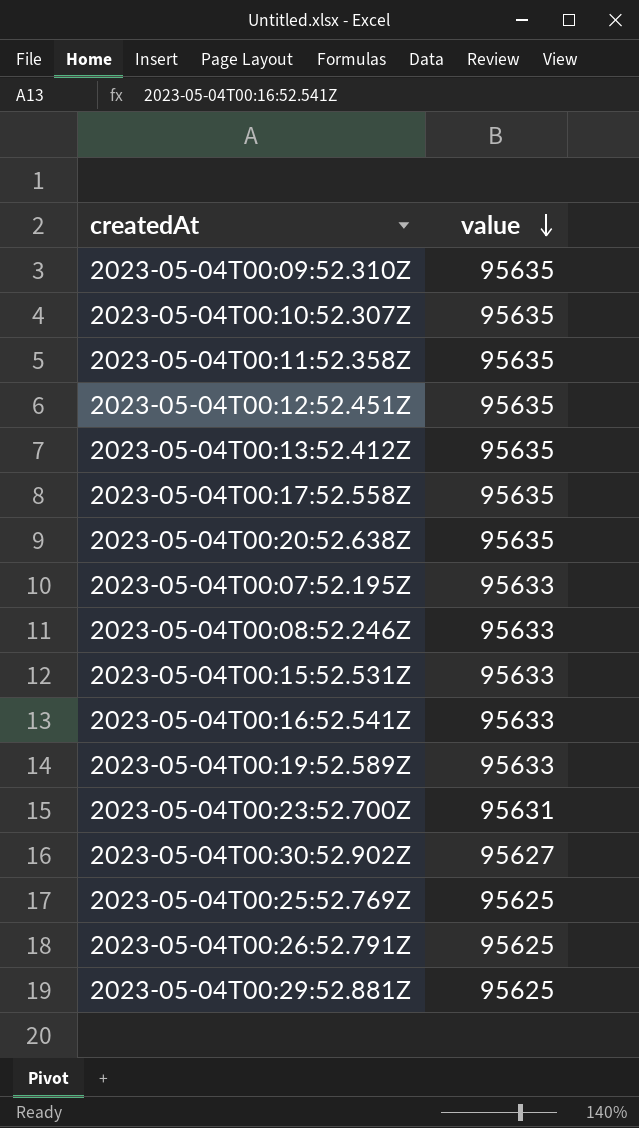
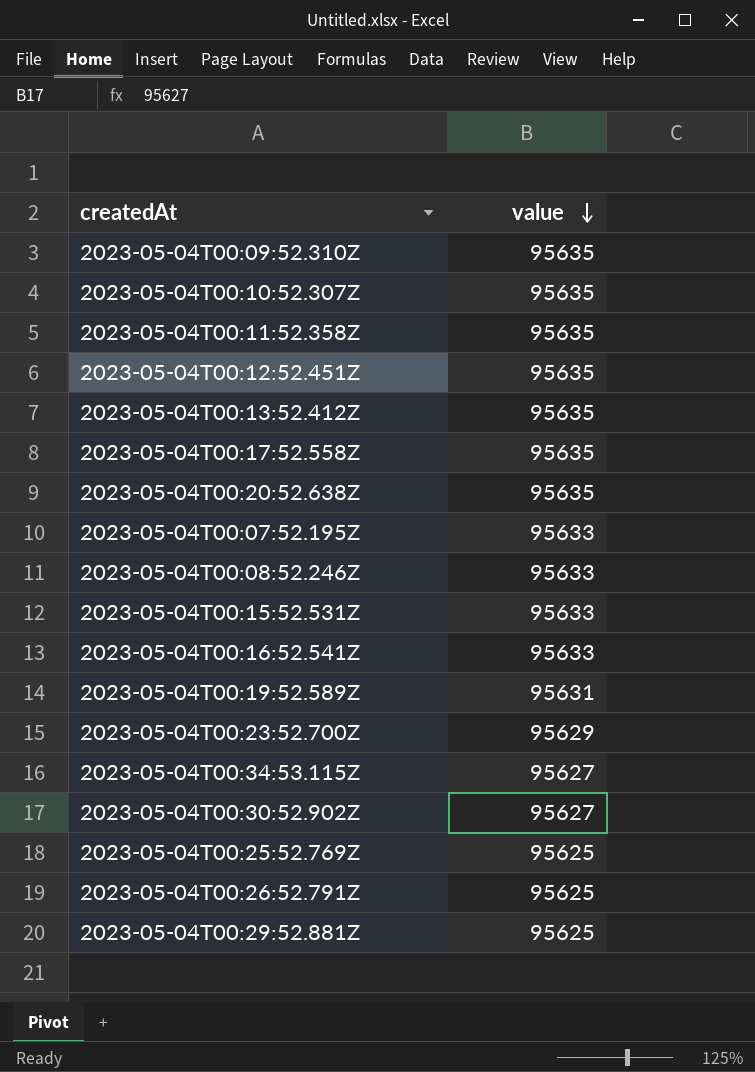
2023-05-04T00:19:52.589Z | value: 95633 -> 95631
2023-05-04T00:23:52.700Z | value: 95631 -> 95629
row 2023-05-04T00:34:53.115Z: none -> 95627

